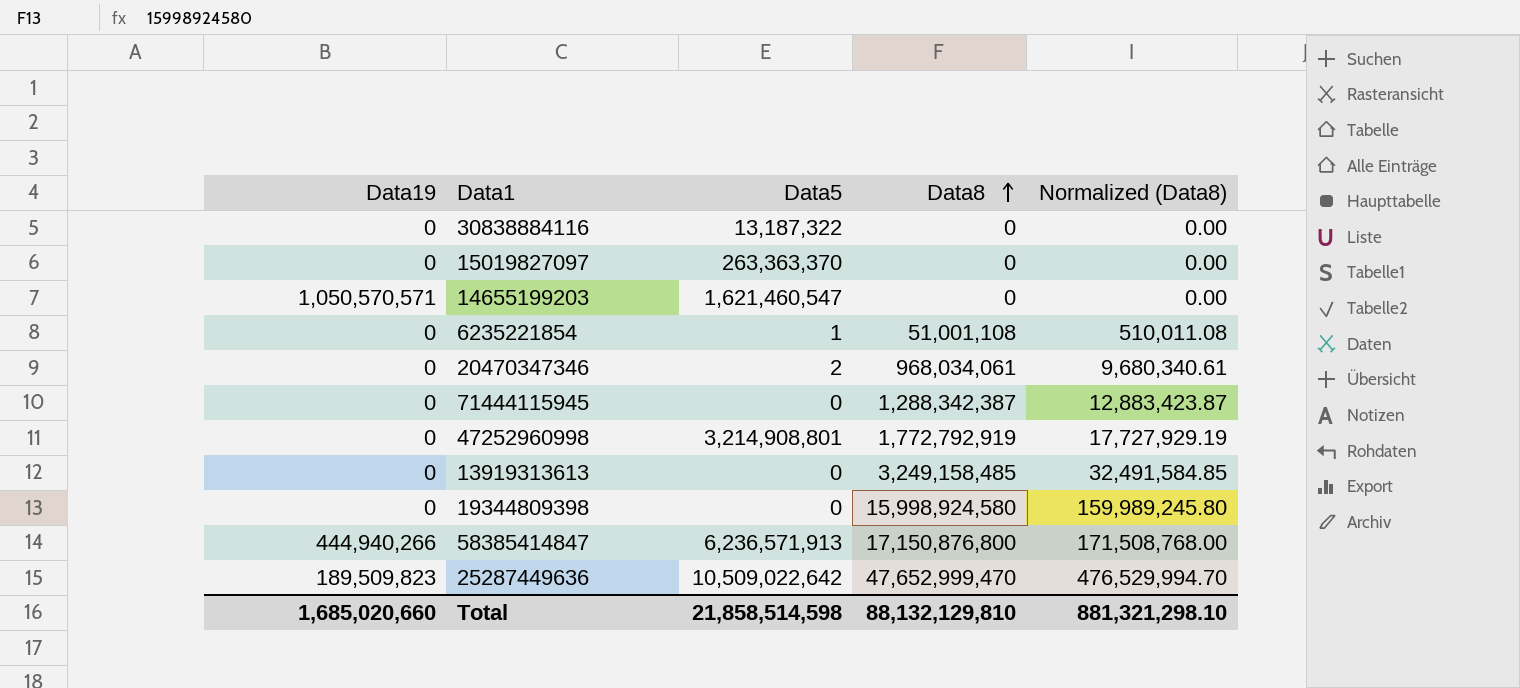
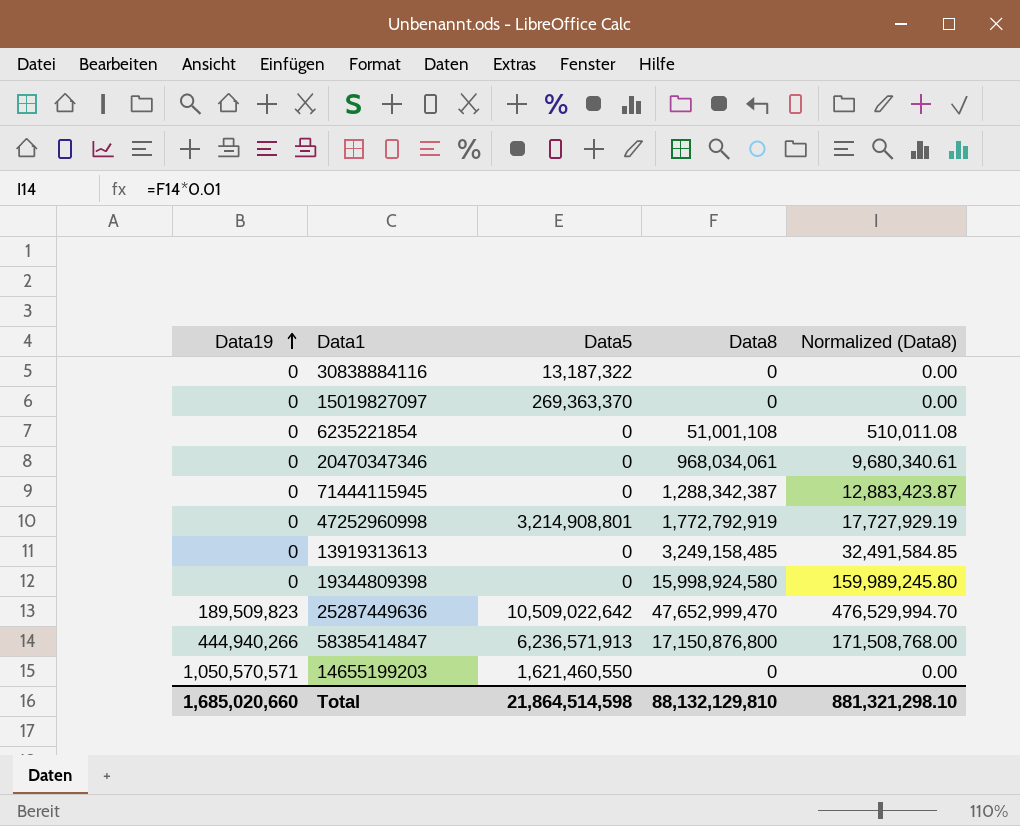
row order: Data8 ascending -> Data19 ascending
15019827097 | Data5: 263,363,370 -> 269,363,370
6235221854 | Data5: 1 -> 0
20470347346 | Data5: 2 -> 0
14655199203 | Data5: 1,621,460,547 -> 1,621,460,550
Total | Data5: 21,858,514,598 -> 21,864,514,598

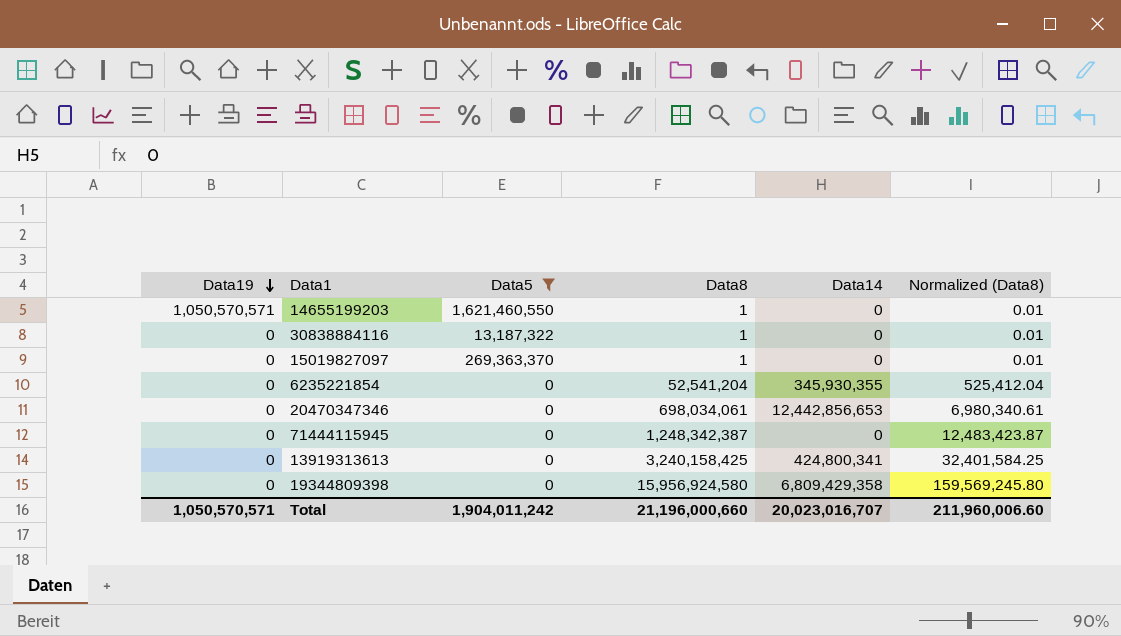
filter: none -> Data5 <= 1,621,460,550
row order: Data19 ascending -> Data19 descending
column Data14 | position: none -> 5
14655199203 | Data8: 0 -> 1
14655199203 | Normalized (Data8): 0.00 -> 0.01
30838884116 | Data8: 0 -> 1
30838884116 | Normalized (Data8): 0.00 -> 0.01
15019827097 | Data8: 0 -> 1
15019827097 | Normalized (Data8): 0.00 -> 0.01
6235221854 | Data8: 51,001,108 -> 52,541,204
6235221854 | Normalized (Data8): 510,011.08 -> 525,412.04
20470347346 | Data8: 968,034,061 -> 698,034,061
20470347346 | Normalized (Data8): 9,680,340.61 -> 6,980,340.61
71444115945 | Data8: 1,288,342,387 -> 1,248,342,387
71444115945 | Normalized (Data8): 12,883,423.87 -> 12,483,423.87
13919313613 | Data8: 3,249,158,485 -> 3,240,158,425
13919313613 | Normalized (Data8): 32,491,584.85 -> 32,401,584.25
19344809398 | Data8: 15,998,924,580 -> 15,956,924,580
19344809398 | Normalized (Data8): 159,989,245.80 -> 159,569,245.80
Total | Data19: 1,685,020,660 -> 1,050,570,571
Total | Data5: 21,864,514,598 -> 1,904,011,242
Total | Data8: 88,132,129,810 -> 21,196,000,660
Total | Normalized (Data8): 881,321,298.10 -> 211,960,006.60

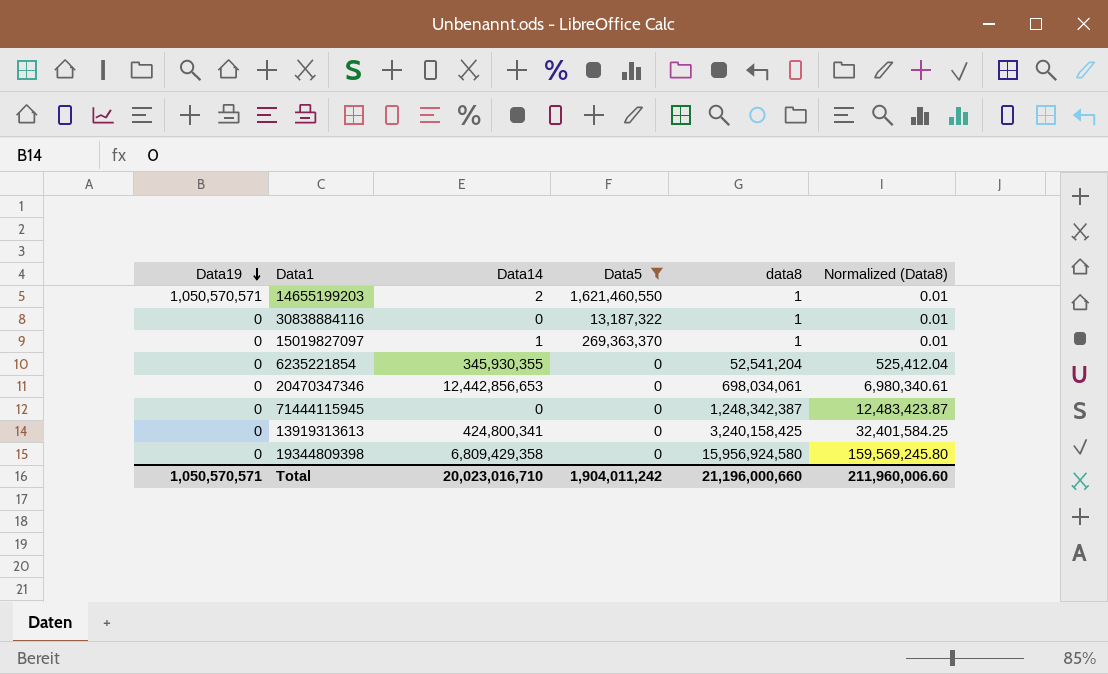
column Data14 | position: 5 -> 3
column name: Data8 -> data8
14655199203 | Data14: 0 -> 2
15019827097 | Data14: 0 -> 1
Total | Data14: 20,023,016,707 -> 20,023,016,710

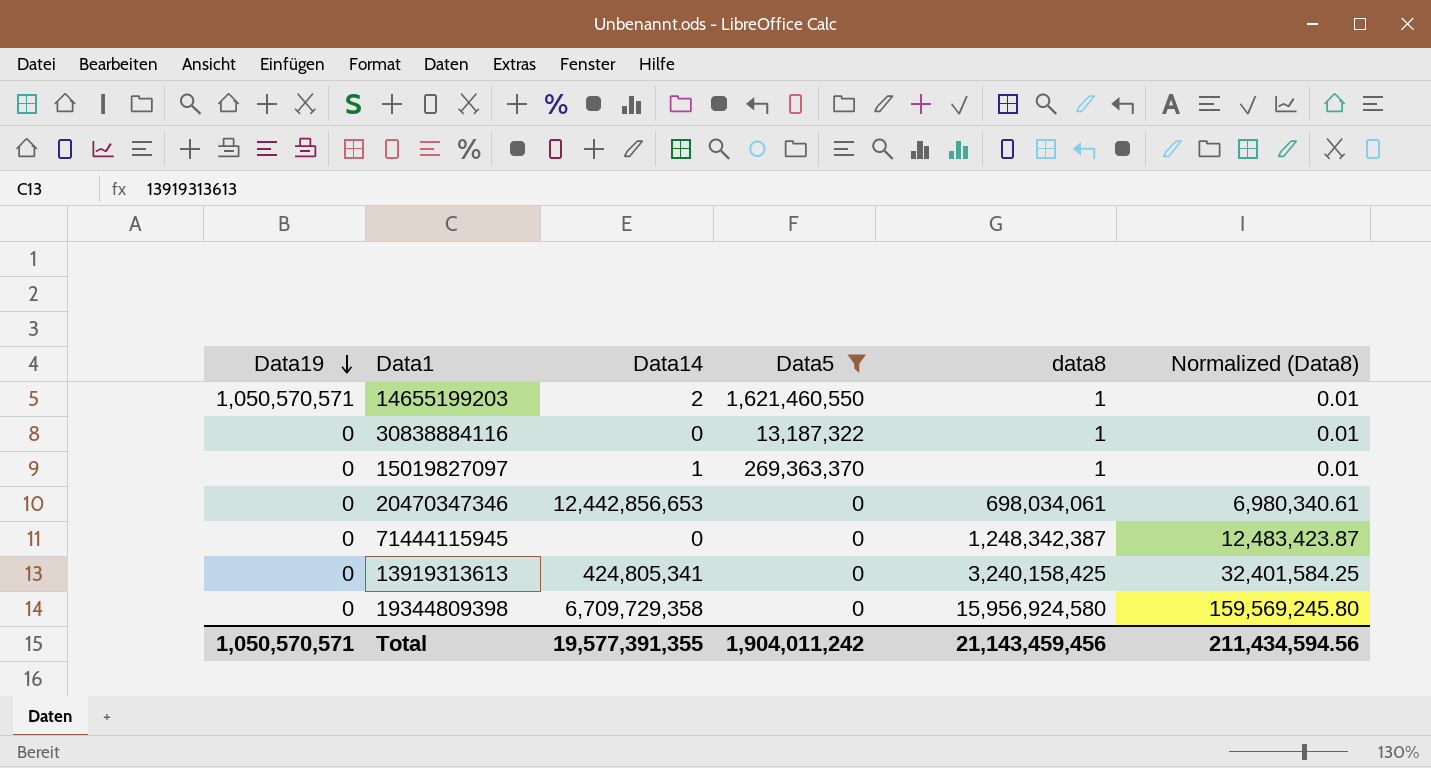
row 6235221854: 0 | 345,930,355 | 0 | 52,541,204 | 525,412.04 -> none
13919313613 | Data14: 424,800,341 -> 424,805,341
19344809398 | Data14: 6,809,429,358 -> 6,709,729,358
Total | Data14: 20,023,016,710 -> 19,577,391,355
Total | data8: 21,196,000,660 -> 21,143,459,456
Total | Normalized (Data8): 211,960,006.60 -> 211,434,594.56

